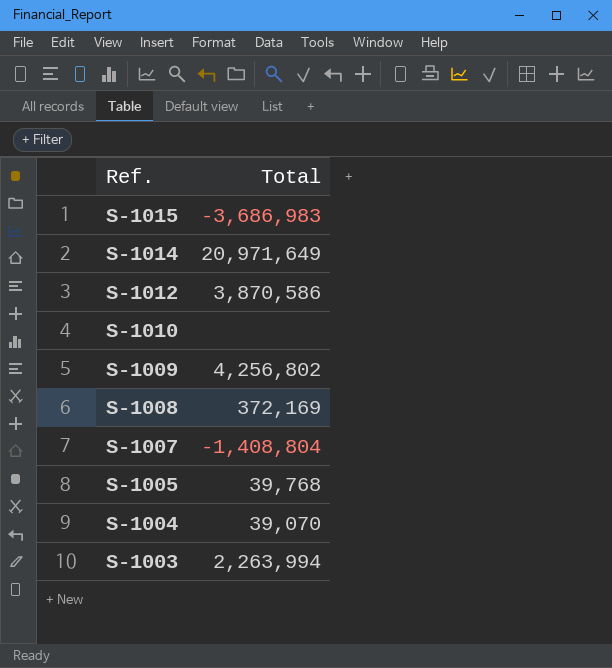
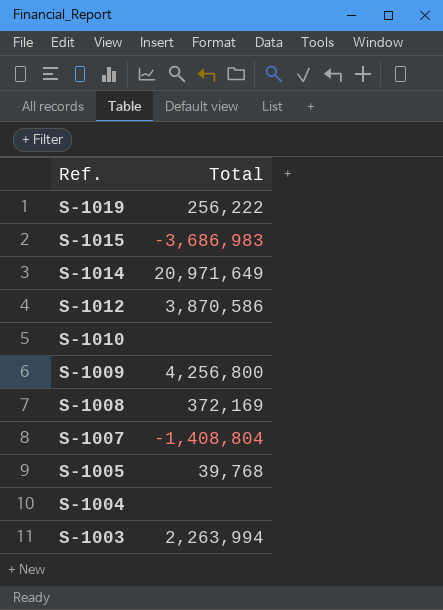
row S-1019: none -> 256,222
S-1009 | Total: 4,256,802 -> 4,256,800
S-1004 | Total: 39,070 -> none

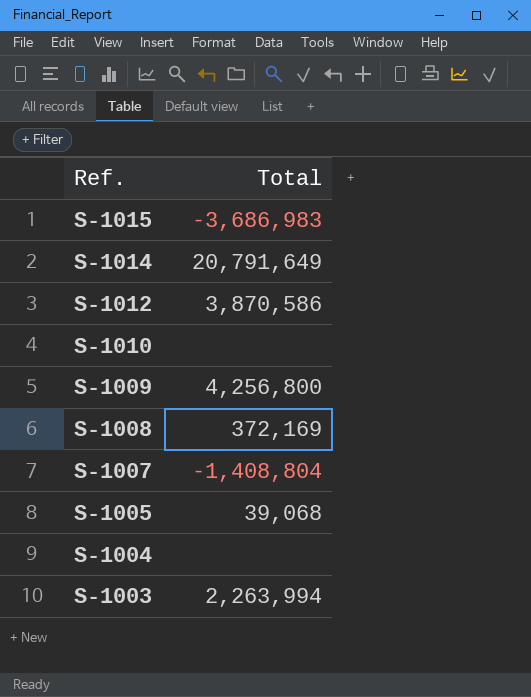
row S-1019: 256,222 -> none
S-1014 | Total: 20,971,649 -> 20,791,649
S-1005 | Total: 39,768 -> 39,068

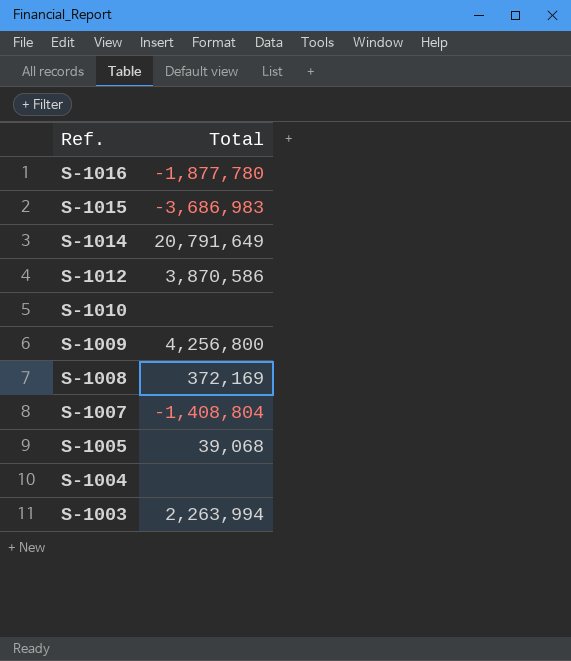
row S-1016: none -> -1,877,780

